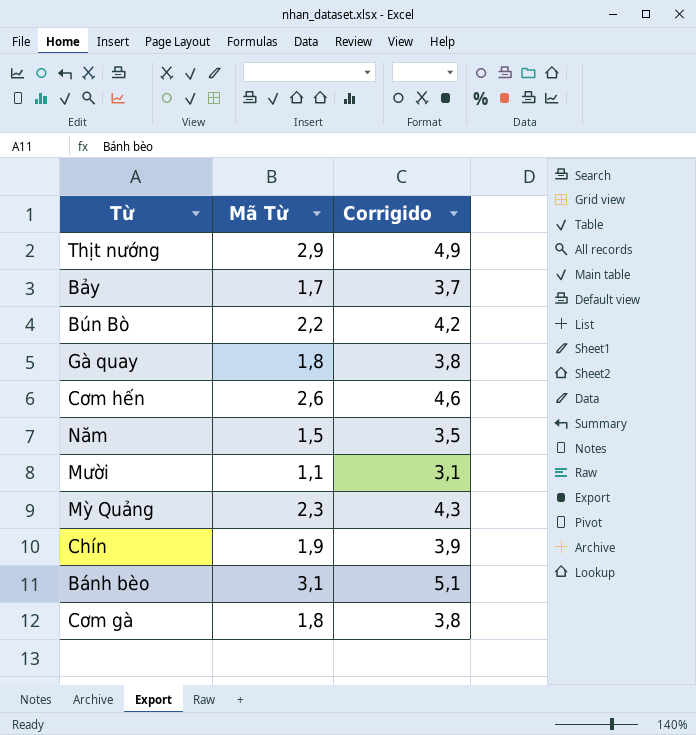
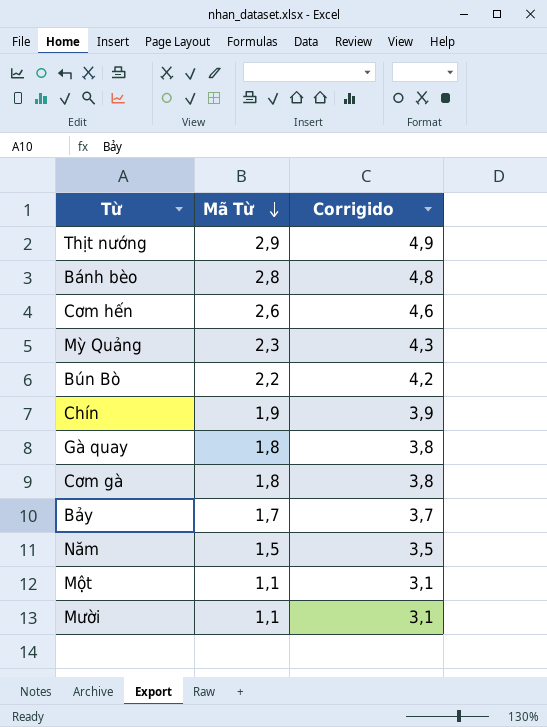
row order: none -> Mã Từ descending
Bánh bèo | Mã Từ: 3,1 -> 2,8
Bánh bèo | Corrigido: 5,1 -> 4,8
row Một: none -> 1,1 | 3,1

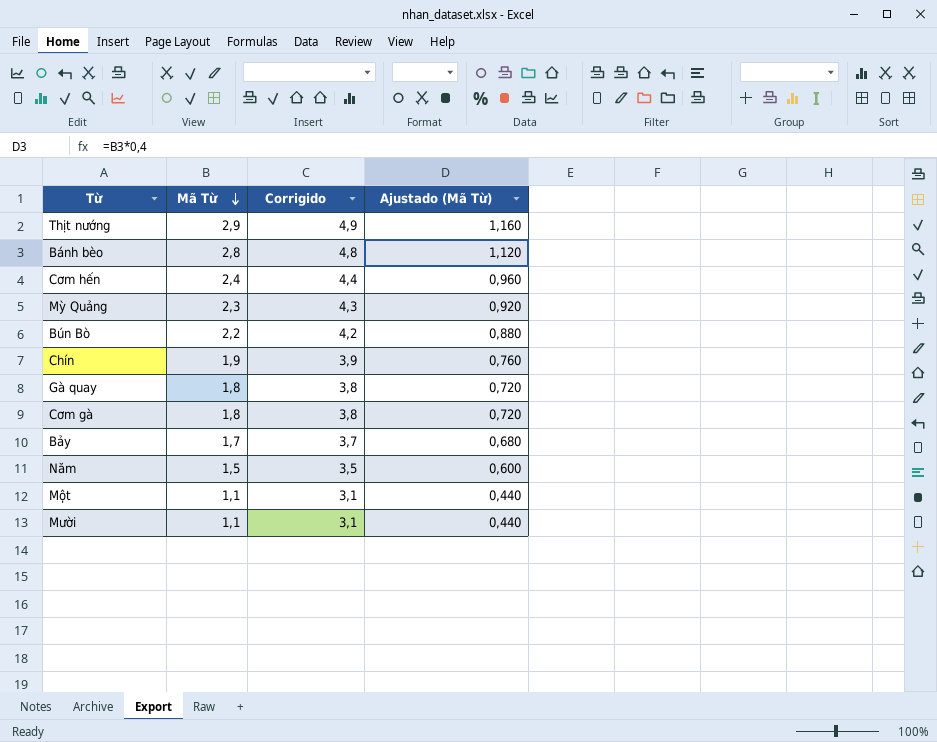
column Ajustado (Mã Từ) | formula: none -> [Mã Từ] * 0,4
Cơm hến | Mã Từ: 2,6 -> 2,4
Cơm hến | Corrigido: 4,6 -> 4,4

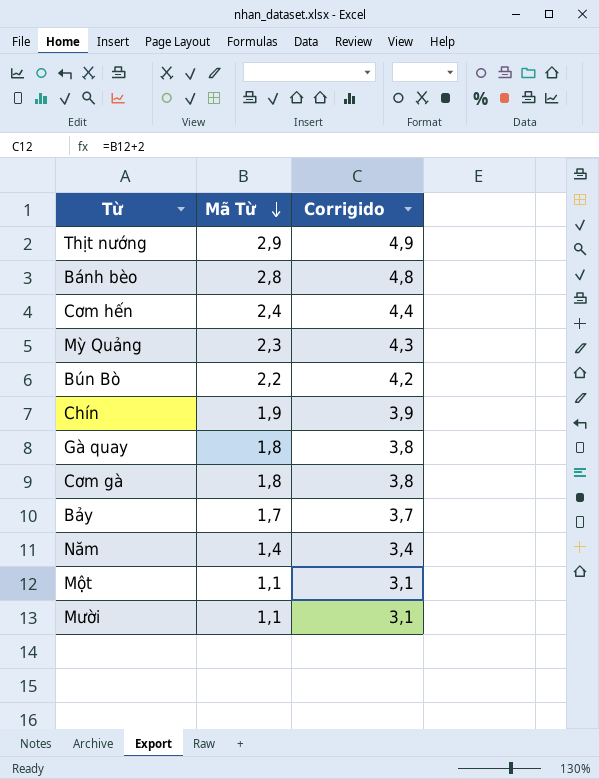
column Ajustado (Mã Từ) | formula: [Mã Từ] * 0,4 -> none
Năm | Mã Từ: 1,5 -> 1,4
Năm | Corrigido: 3,5 -> 3,4

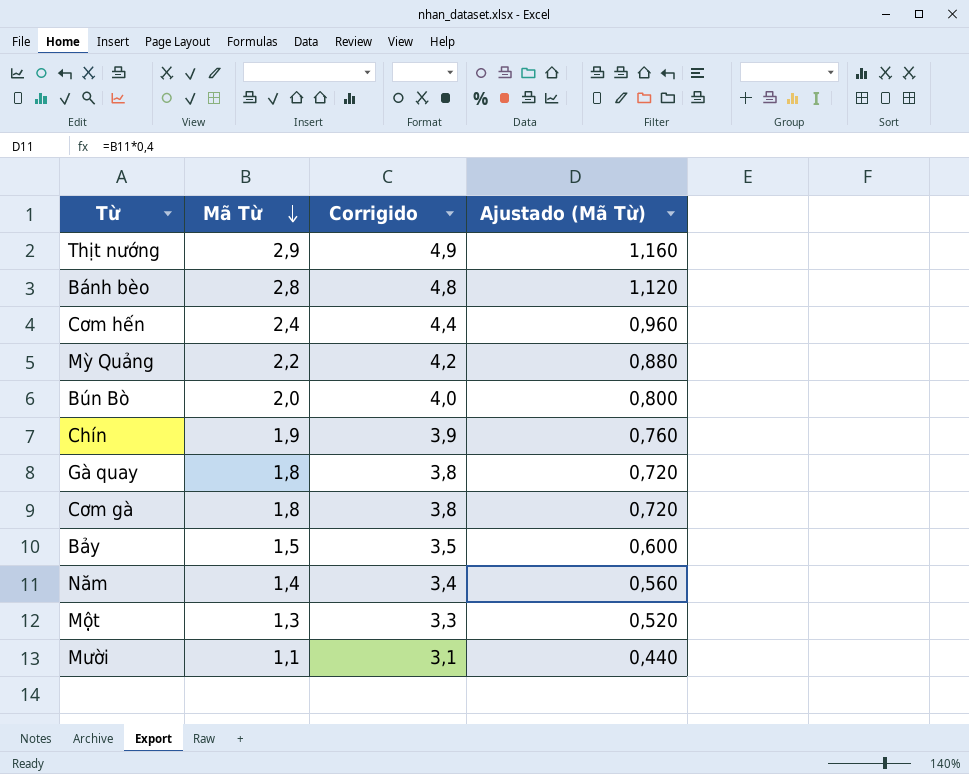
column Ajustado (Mã Từ) | formula: none -> [Mã Từ] * 0,4
Mỳ Quảng | Mã Từ: 2,3 -> 2,2
Mỳ Quảng | Corrigido: 4,3 -> 4,2
Bún Bò | Mã Từ: 2,2 -> 2,0
Bún Bò | Corrigido: 4,2 -> 4,0
Bảy | Mã Từ: 1,7 -> 1,5
Bảy | Corrigido: 3,7 -> 3,5
Một | Mã Từ: 1,1 -> 1,3
Một | Corrigido: 3,1 -> 3,3

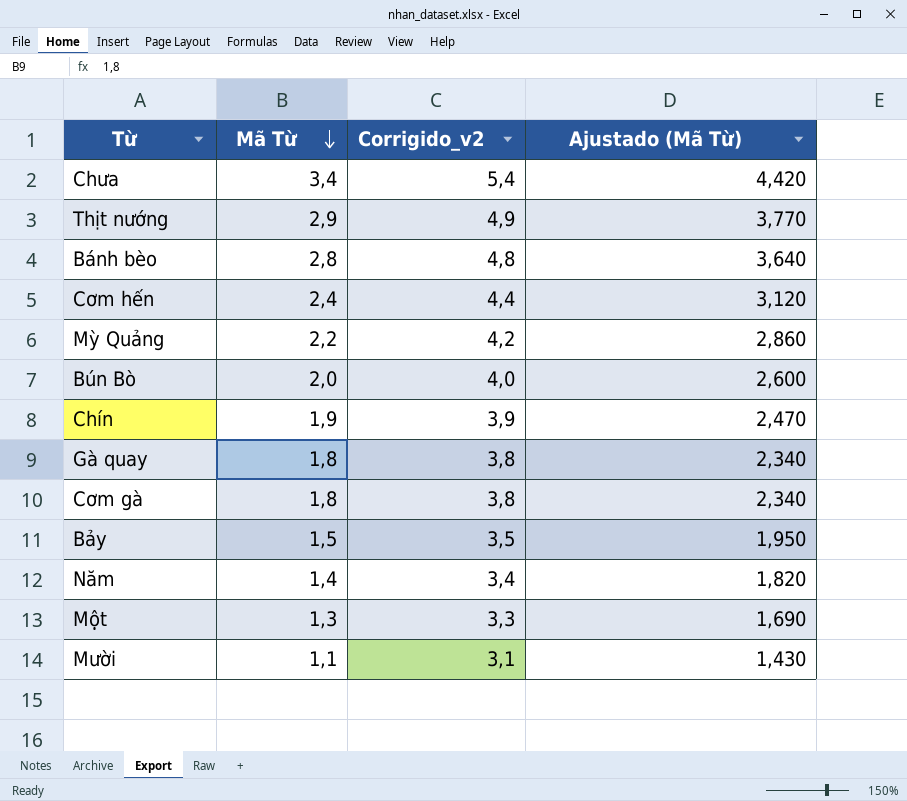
column name: Corrigido -> Corrigido_v2
column Ajustado (Mã Từ) | formula: [Mã Từ] * 0,4 -> [Mã Từ] * 1,3
row Chưa: none -> 3,4 | 5,4 | 4,420

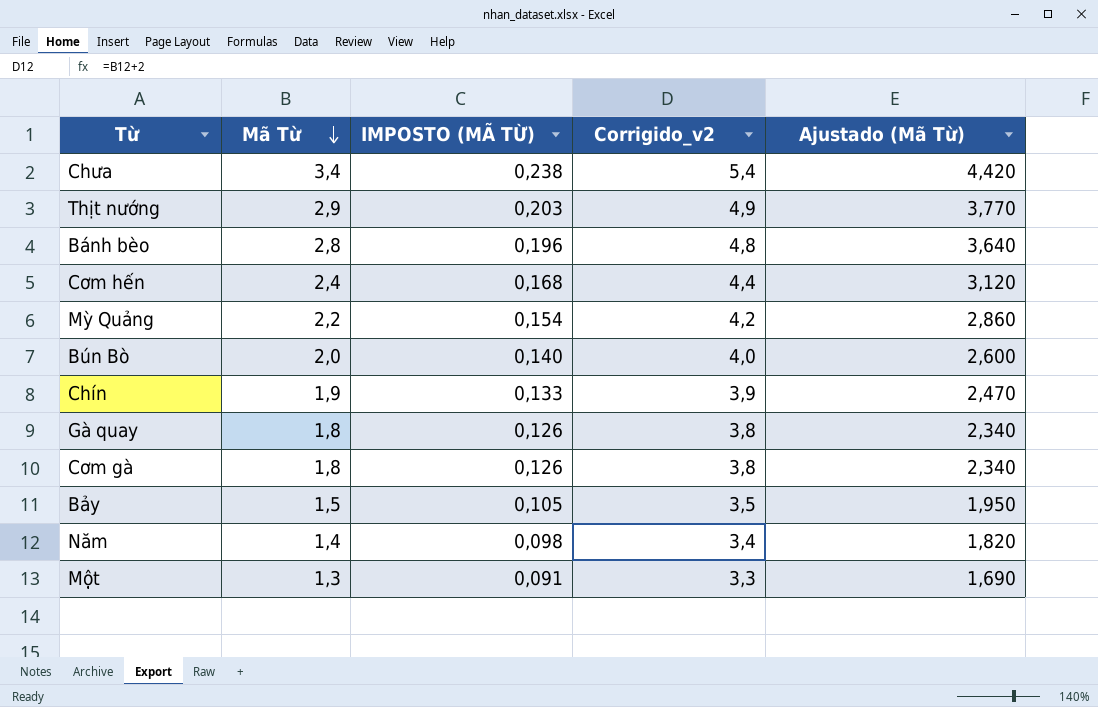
column IMPOSTO (MÃ TỪ) | formula: none -> [Mã Từ] * 0,07
row Mười: 1,1 | 3,1 | 1,430 -> none

